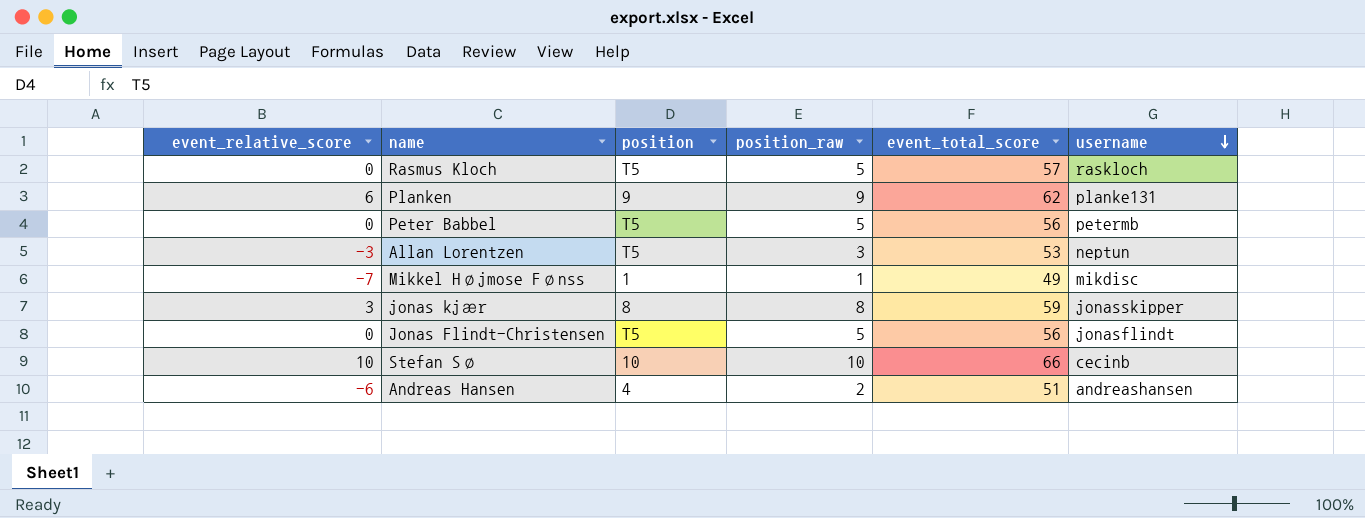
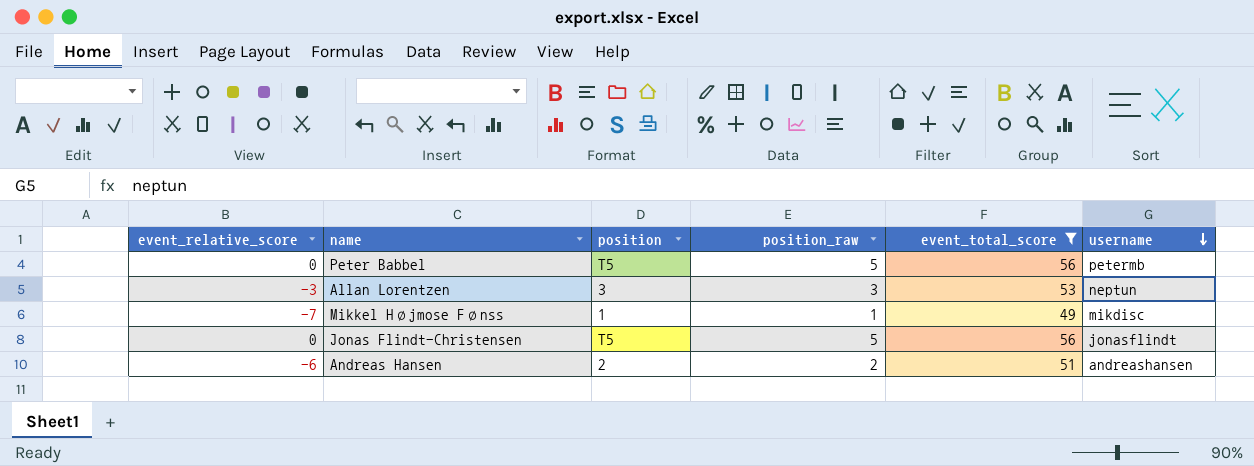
filter: none -> event_total_score <= 56
Allan Lorentzen | position: T5 -> 3
Andreas Hansen | position: 4 -> 2

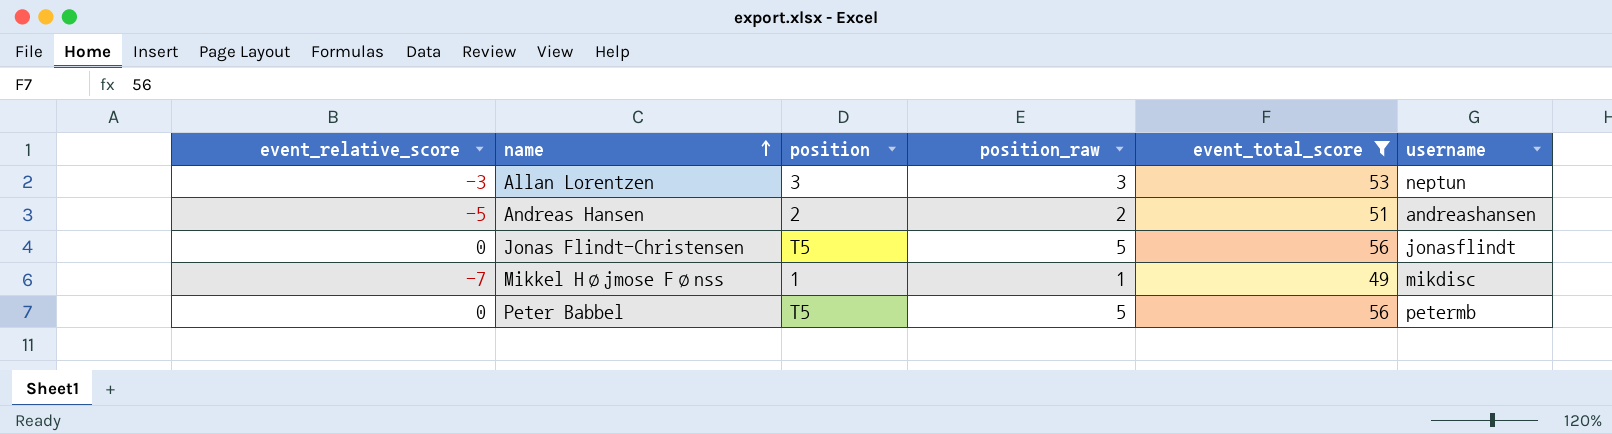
row order: username descending -> name ascending
Andreas Hansen | event_relative_score: -6 -> -5

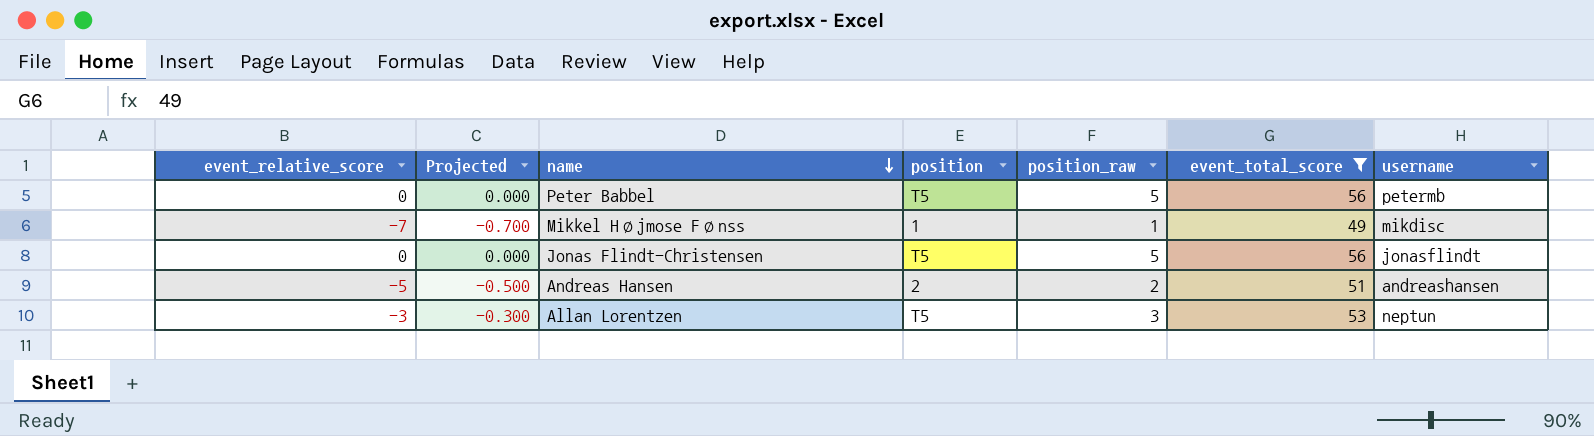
row order: name ascending -> name descending
column Projected | formula: none -> [event_relative_score] * 0.1
Allan Lorentzen | position: 3 -> T5

